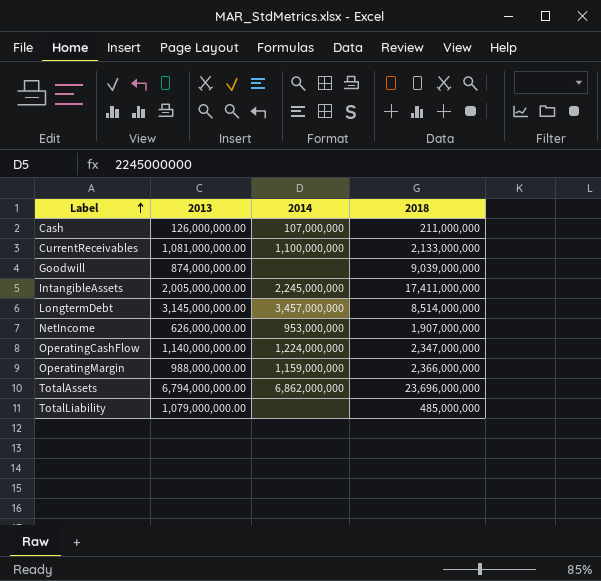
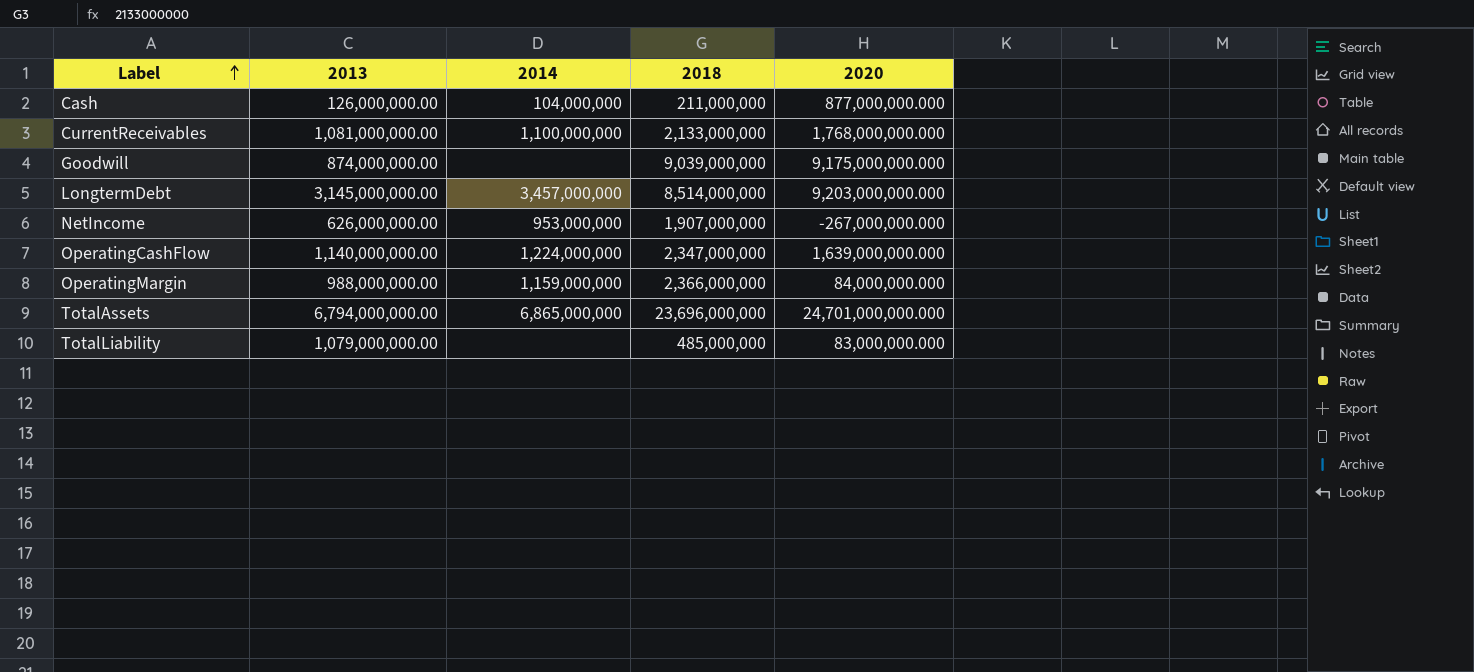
column 2020 | position: none -> 5
row IntangibleAssets: 2,005,000,000.00 | 2,245,000,000 | 17,411,000,000 -> none
Cash | 2014: 107,000,000 -> 104,000,000
TotalAssets | 2014: 6,862,000,000 -> 6,865,000,000

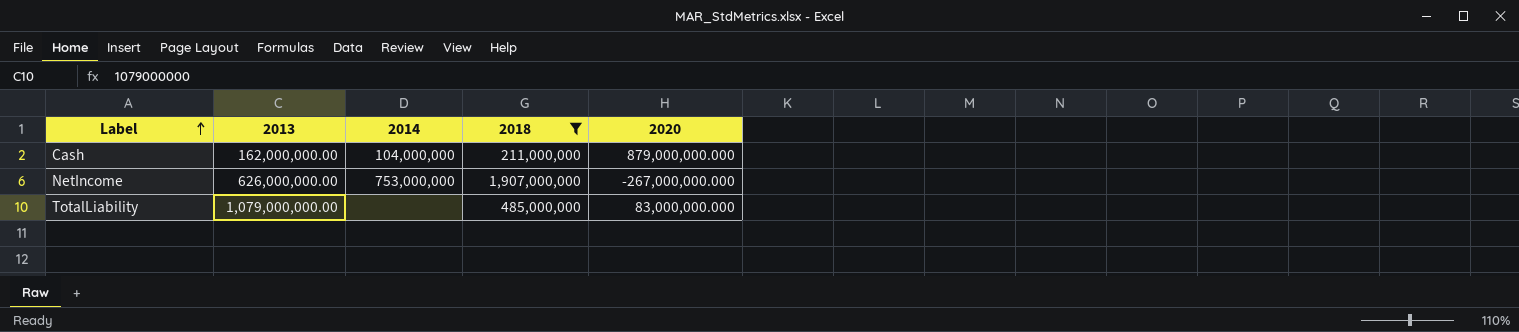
filter: none -> 2018 <= 1,907,000,000
Cash | 2013: 126,000,000.00 -> 162,000,000.00
Cash | 2020: 877,000,000.000 -> 879,000,000.000
NetIncome | 2014: 953,000,000 -> 753,000,000

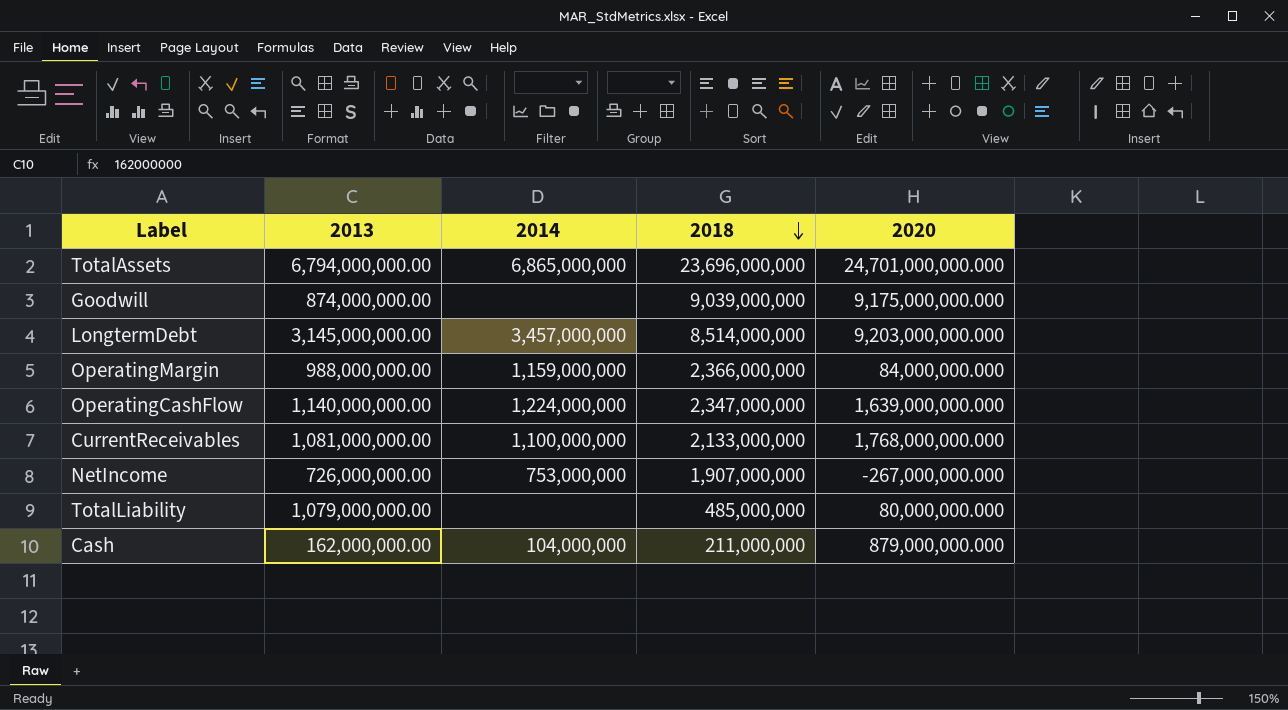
filter: 2018 <= 1,907,000,000 -> none
row order: Label ascending -> 2018 descending
NetIncome | 2013: 626,000,000.00 -> 726,000,000.00
TotalLiability | 2020: 83,000,000.000 -> 80,000,000.000

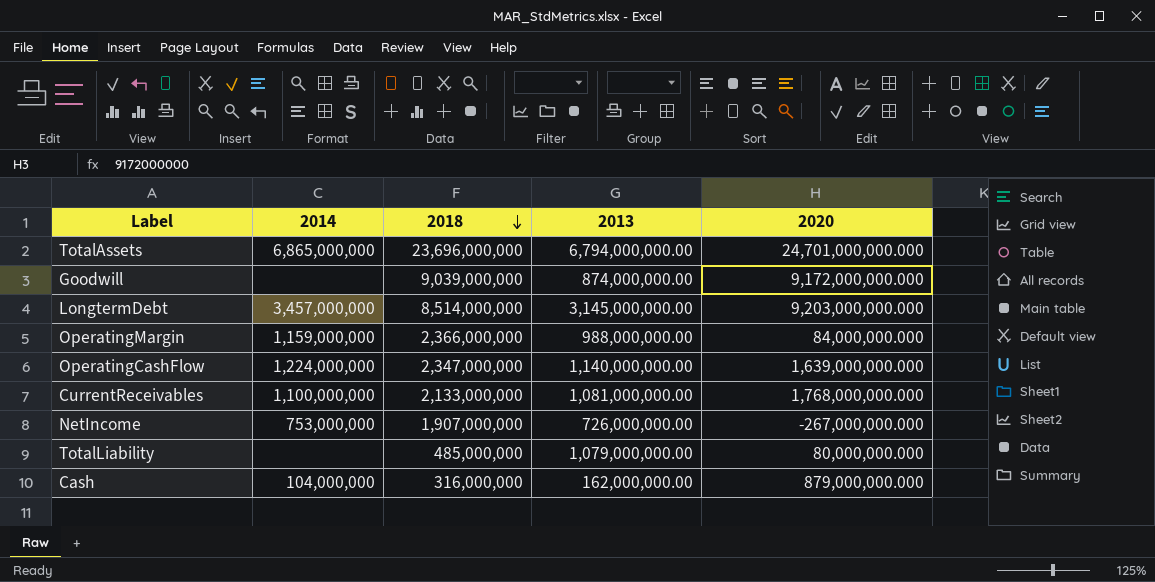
column 2013 | position: 2 -> 4
Goodwill | 2020: 9,175,000,000.000 -> 9,172,000,000.000
Cash | 2018: 211,000,000 -> 316,000,000

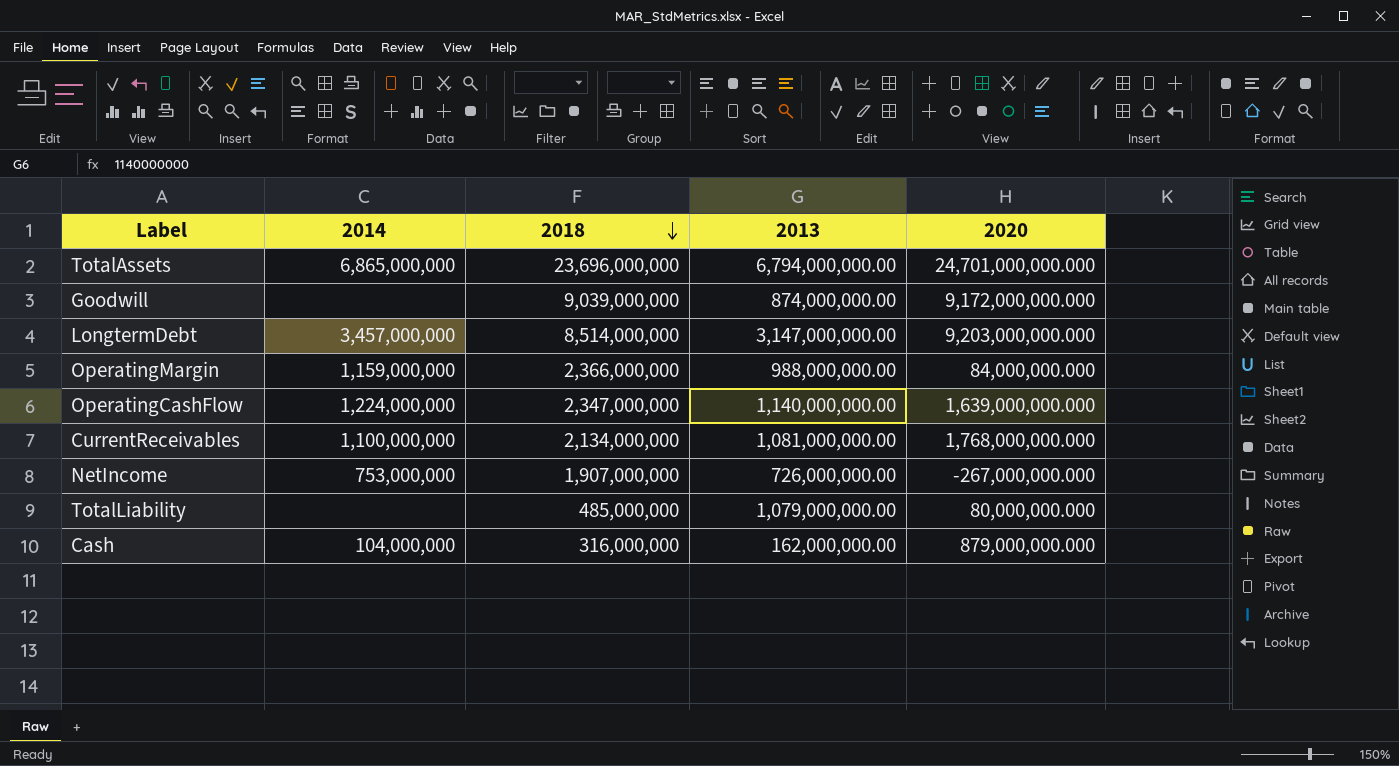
LongtermDebt | 2013: 3,145,000,000.00 -> 3,147,000,000.00
CurrentReceivables | 2018: 2,133,000,000 -> 2,134,000,000

